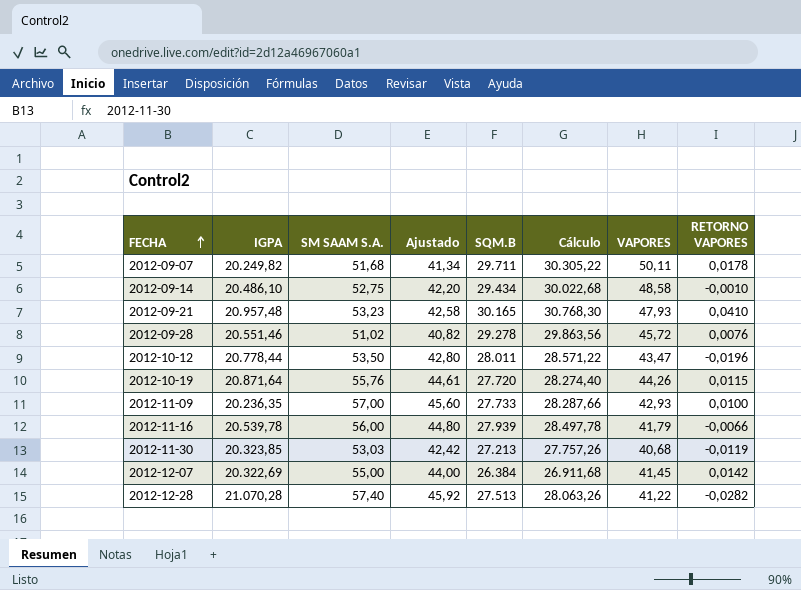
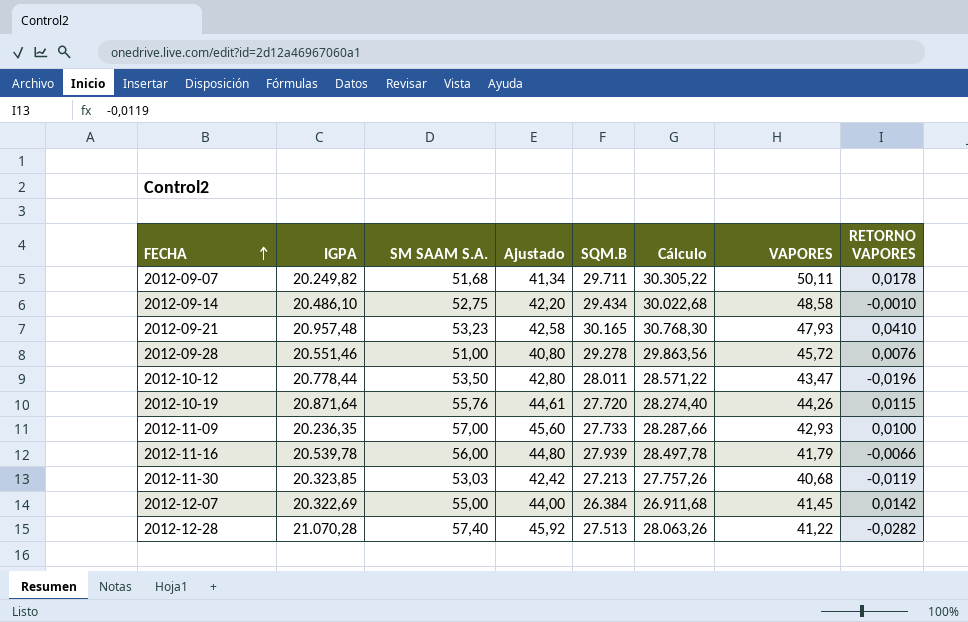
2012-09-28 | SM SAAM S.A.: 51,02 -> 51,00
2012-09-28 | Ajustado: 40,82 -> 40,80

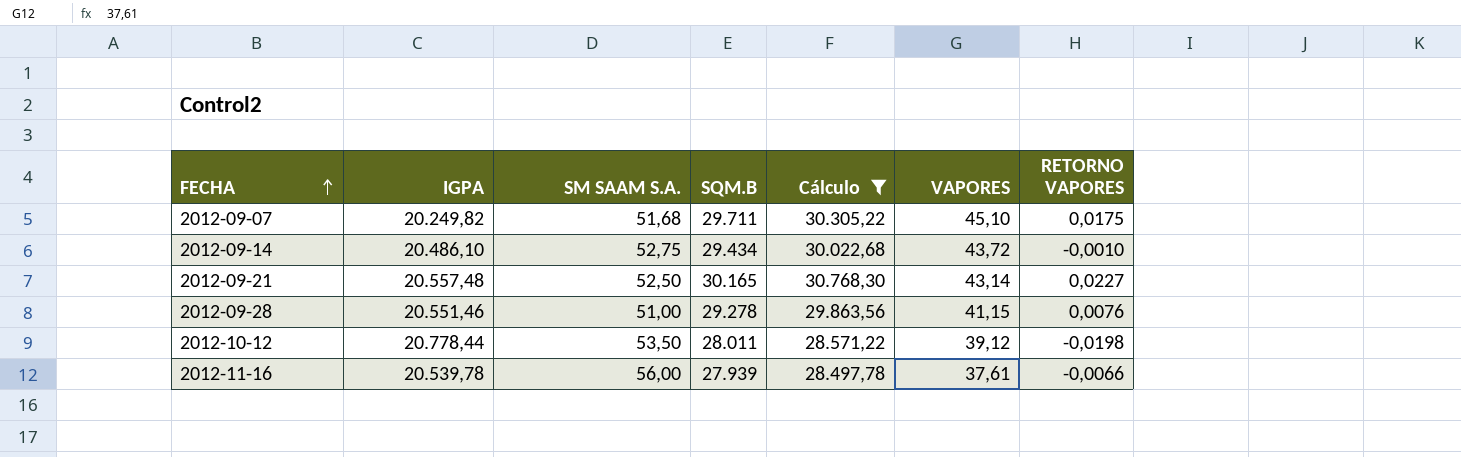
filter: none -> Cálculo >= 28.497,78
column Ajustado | formula: [SM SAAM S.A.] * 0,8 -> none
2012-09-07 | VAPORES: 50,11 -> 45,10
2012-09-07 | RETORNO VAPORES: 0,0178 -> 0,0175
2012-09-14 | VAPORES: 48,58 -> 43,72
2012-09-21 | IGPA: 20.957,48 -> 20.557,48
2012-09-21 | SM SAAM S.A.: 53,23 -> 52,50
2012-09-21 | VAPORES: 47,93 -> 43,14
2012-09-21 | RETORNO VAPORES: 0,0410 -> 0,0227
2012-09-28 | VAPORES: 45,72 -> 41,15
2012-10-12 | VAPORES: 43,47 -> 39,12
2012-10-12 | RETORNO VAPORES: -0,0196 -> -0,0198
2012-11-16 | VAPORES: 41,79 -> 37,61

